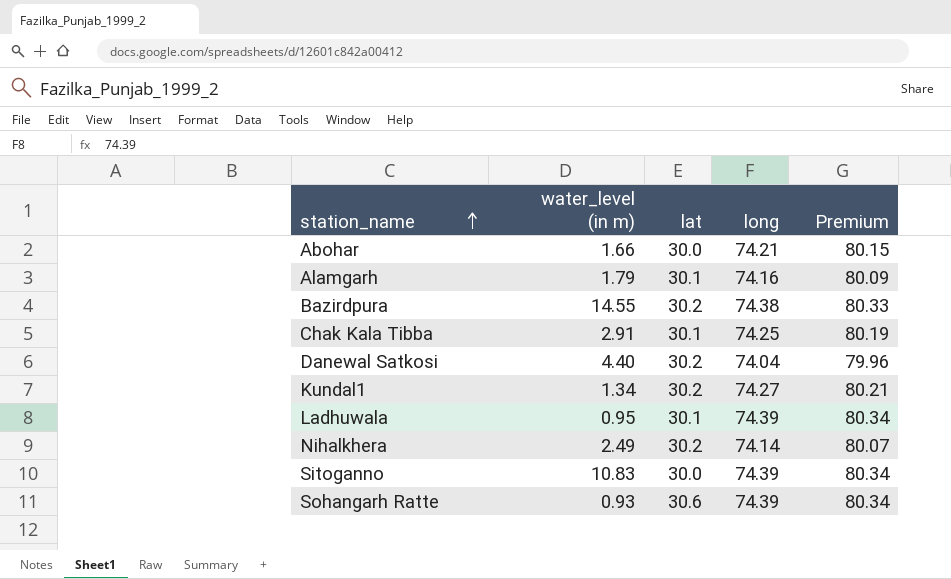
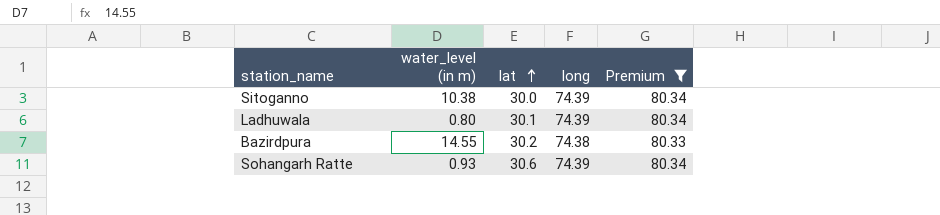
filter: none -> Premium >= 80.33
row order: station_name ascending -> lat ascending
Sitoganno | water_level (in m): 10.83 -> 10.38
Ladhuwala | water_level (in m): 0.95 -> 0.80

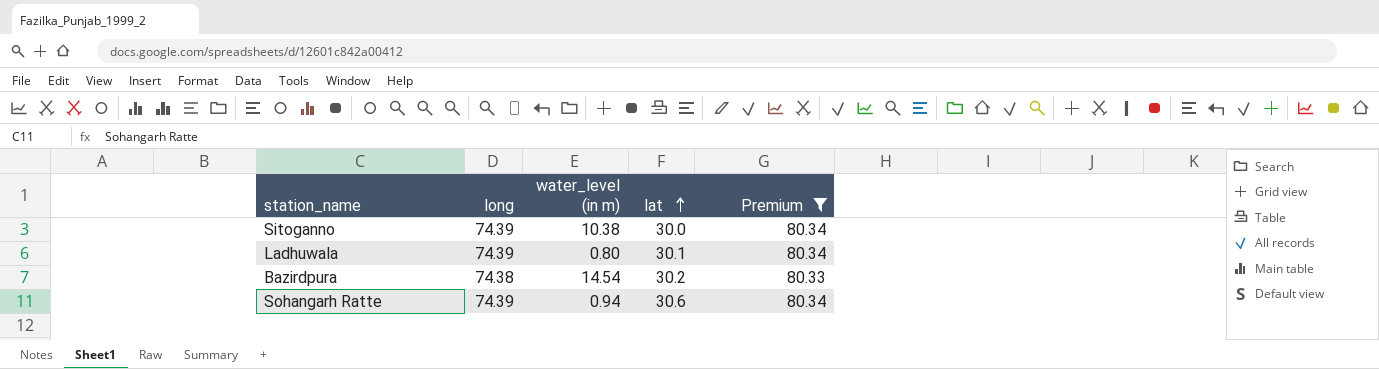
column long | position: 4 -> 2
Bazirdpura | water_level (in m): 14.55 -> 14.54
Sohangarh Ratte | water_level (in m): 0.93 -> 0.94

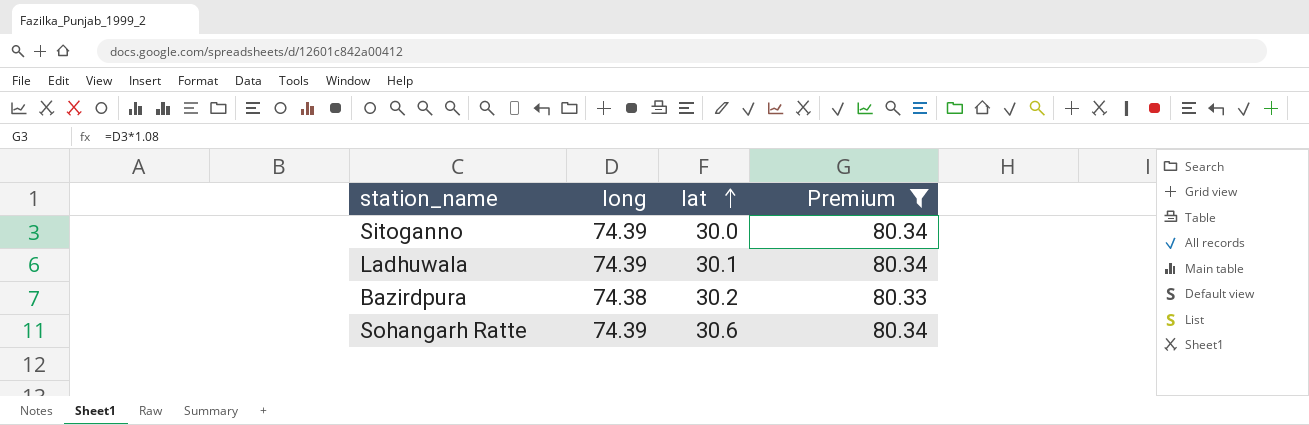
column water_level (in m) | position: 3 -> none

